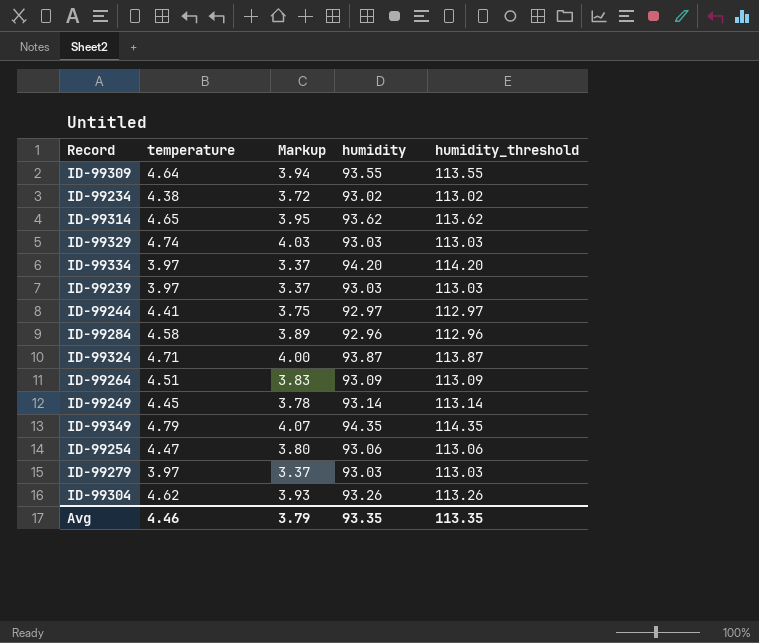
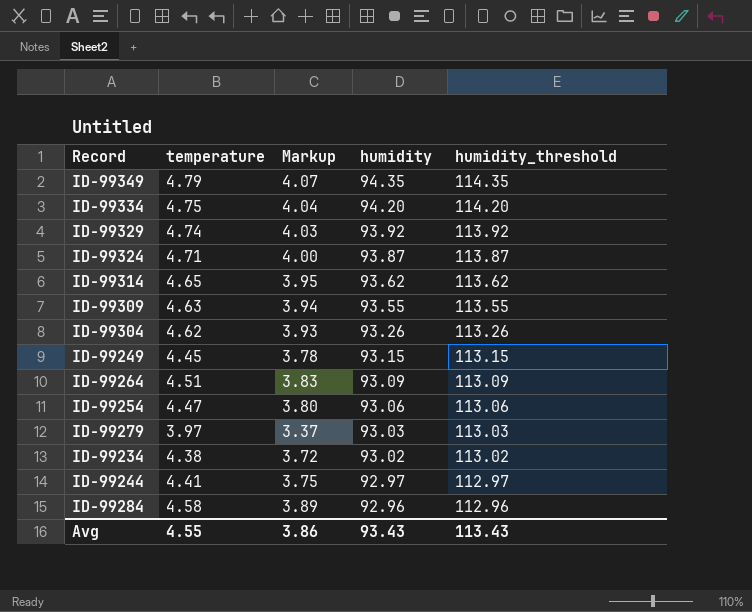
row order: none -> humidity descending
row ID-99239: 3.97 | 3.37 | 93.03 | 113.03 -> none
ID-99334 | temperature: 3.97 -> 4.75
ID-99334 | Markup: 3.37 -> 4.04
ID-99329 | humidity: 93.03 -> 93.92
ID-99329 | humidity_threshold: 113.03 -> 113.92
ID-99309 | temperature: 4.64 -> 4.63
ID-99249 | humidity: 93.14 -> 93.15
ID-99249 | humidity_threshold: 113.14 -> 113.15
Avg | temperature: 4.46 -> 4.55
Avg | Markup: 3.79 -> 3.86
Avg | humidity: 93.35 -> 93.43
Avg | humidity_threshold: 113.35 -> 113.43

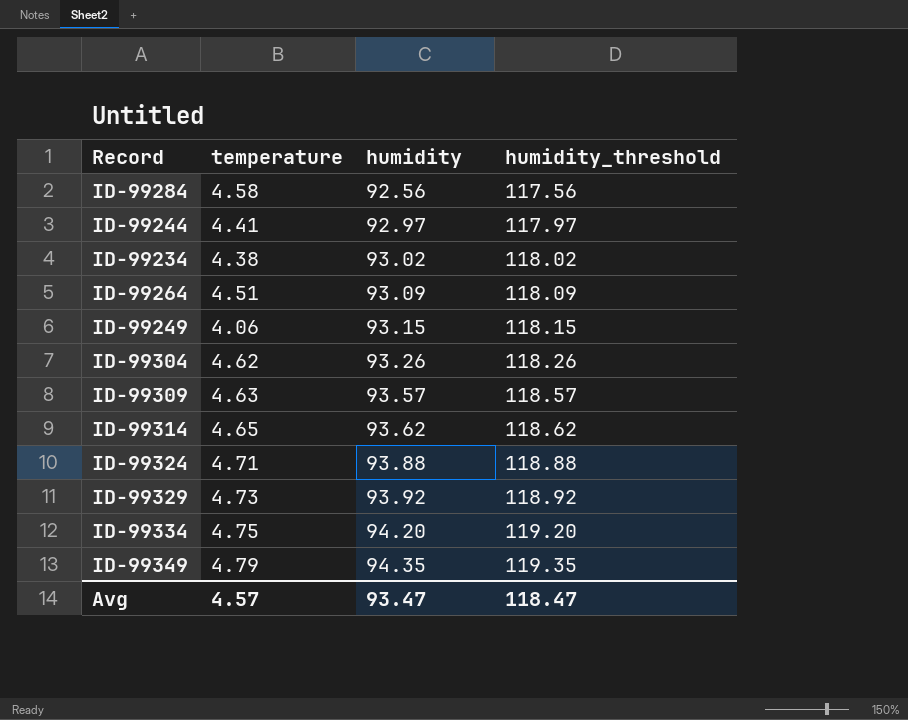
row order: humidity descending -> humidity ascending
column Markup | formula: [temperature] * 0.85 -> none
column humidity_threshold | formula: [humidity] + 20 -> [humidity] + 25
row ID-99254: 4.47 | 3.80 | 93.06 | 113.06 -> none
row ID-99279: 3.97 | 3.37 | 93.03 | 113.03 -> none
ID-99284 | humidity: 92.96 -> 92.56
ID-99249 | temperature: 4.45 -> 4.06
ID-99309 | humidity: 93.55 -> 93.57
ID-99324 | humidity: 93.87 -> 93.88
ID-99329 | temperature: 4.74 -> 4.73
Avg | temperature: 4.55 -> 4.57
Avg | humidity: 93.43 -> 93.47
Avg | humidity_threshold: 113.43 -> 118.47

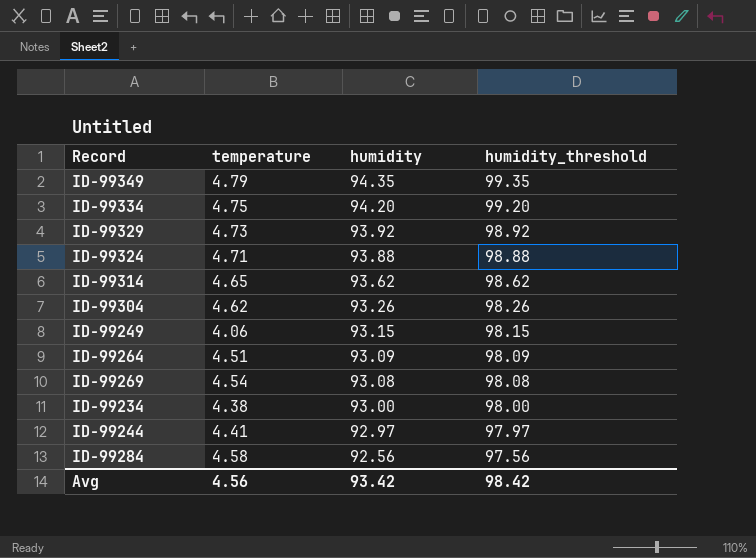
row order: humidity ascending -> humidity descending
column humidity_threshold | formula: [humidity] + 25 -> [humidity] + 5
row ID-99309: 4.63 | 93.57 | 118.57 -> none
row ID-99269: none -> 4.54 | 93.08 | 98.08
ID-99234 | humidity: 93.02 -> 93.00
Avg | temperature: 4.57 -> 4.56
Avg | humidity: 93.47 -> 93.42
Avg | humidity_threshold: 118.47 -> 98.42

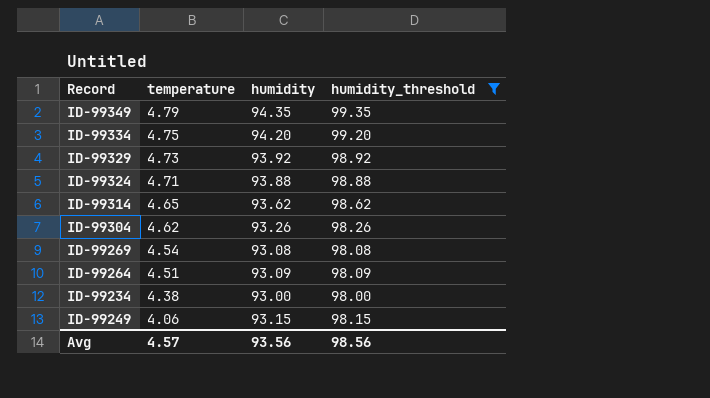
filter: none -> humidity_threshold >= 98.00
row order: humidity descending -> temperature descending
Avg | temperature: 4.56 -> 4.57
Avg | humidity: 93.42 -> 93.56
Avg | humidity_threshold: 98.42 -> 98.56

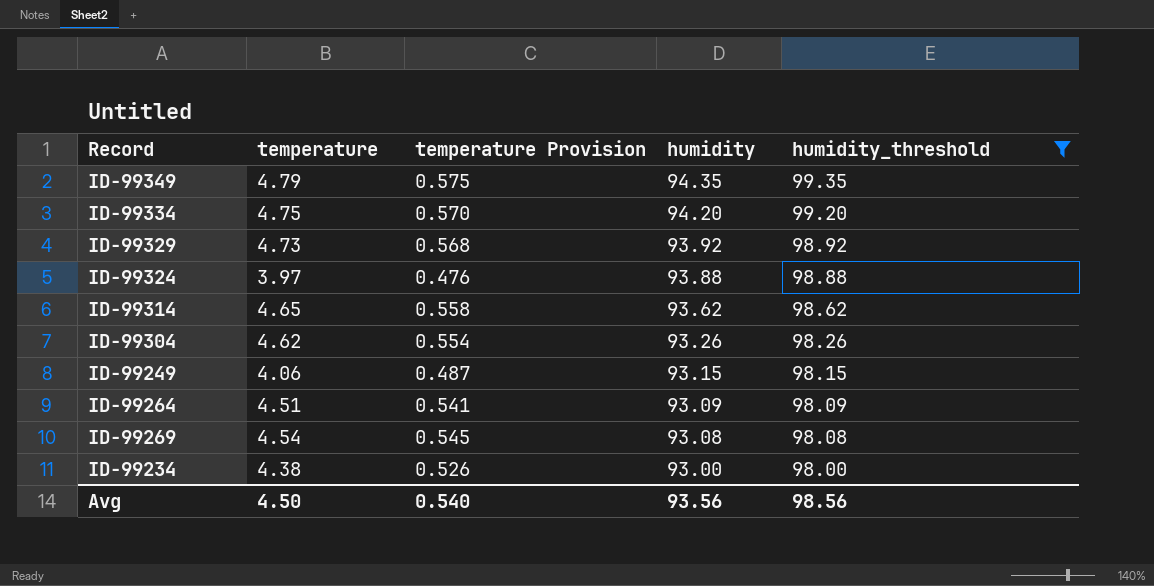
row order: temperature descending -> humidity descending
column temperature Provision | formula: none -> [temperature] * 0.12
ID-99324 | temperature: 4.71 -> 3.97
Avg | temperature: 4.57 -> 4.50

